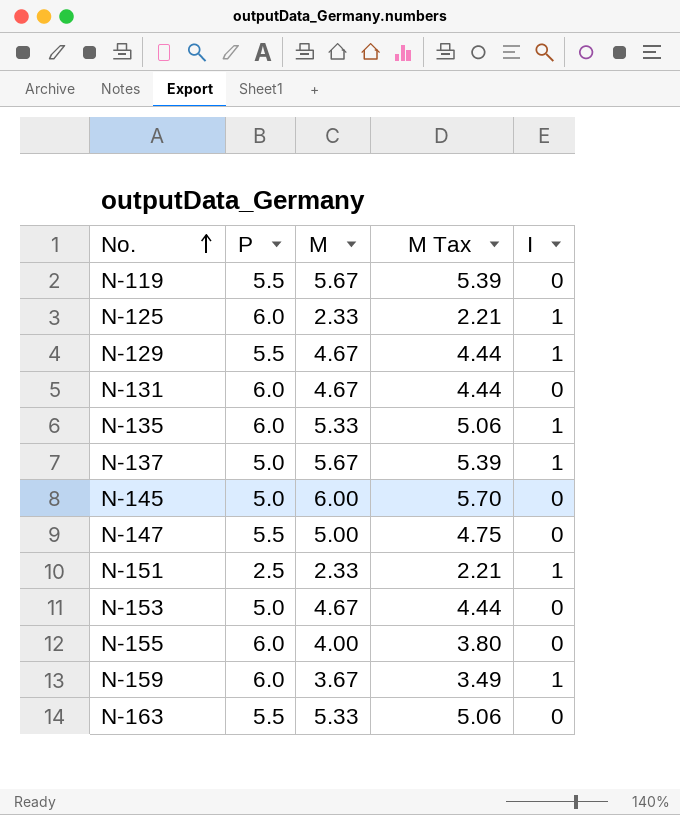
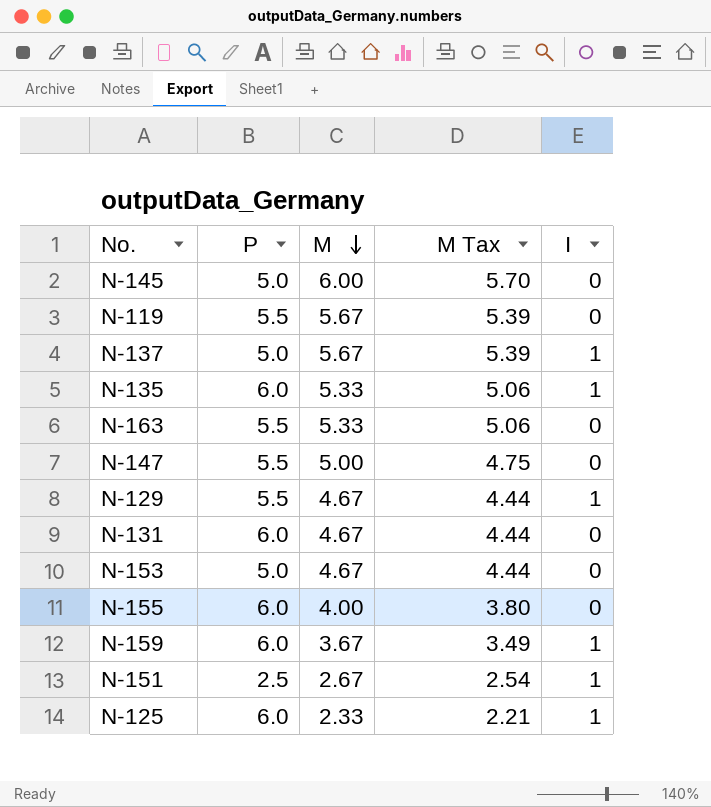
row order: No. ascending -> M descending
N-151 | M: 2.33 -> 2.67
N-151 | M Tax: 2.21 -> 2.54

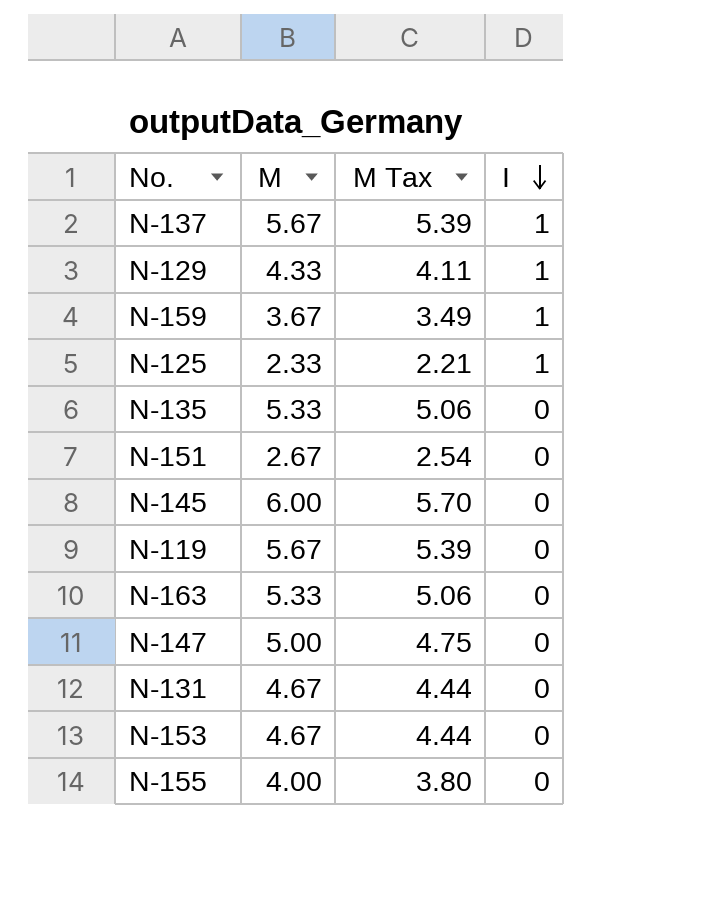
row order: M descending -> I descending
column P | position: 2 -> none
N-129 | M: 4.67 -> 4.33
N-129 | M Tax: 4.44 -> 4.11
N-135 | I: 1 -> 0
N-151 | I: 1 -> 0

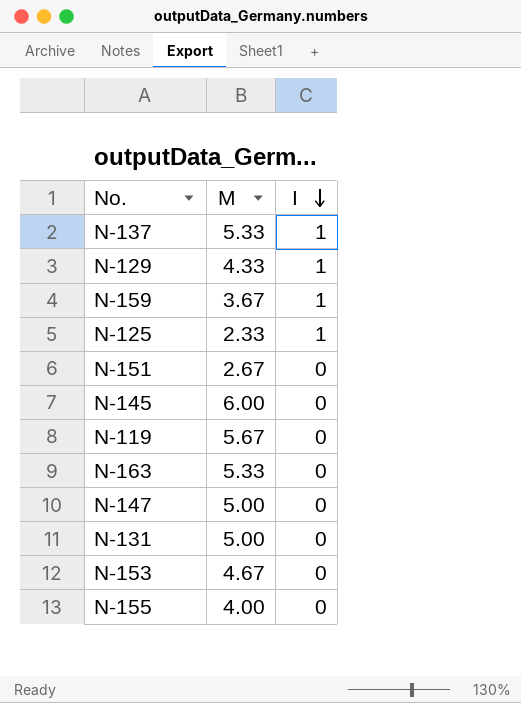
column M Tax | formula: [M] * 0.95 -> none
row N-135: 5.33 | 5.06 | 0 -> none
N-137 | M: 5.67 -> 5.33
N-131 | M: 4.67 -> 5.00

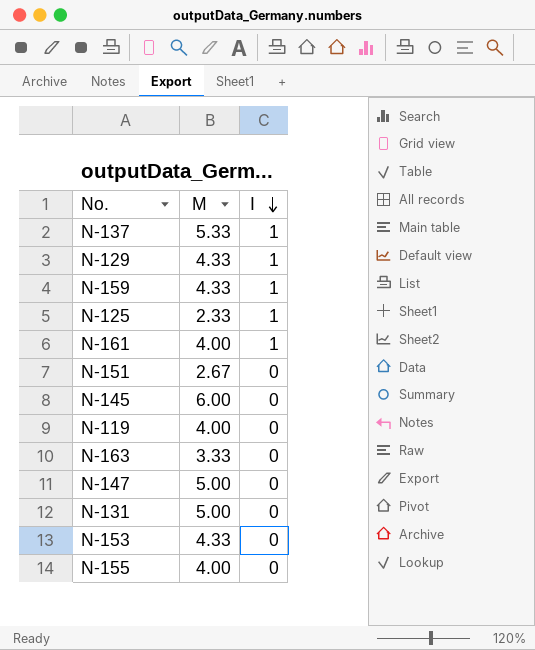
N-159 | M: 3.67 -> 4.33
row N-161: none -> 4.00 | 1
N-119 | M: 5.67 -> 4.00
N-163 | M: 5.33 -> 3.33
N-153 | M: 4.67 -> 4.33

